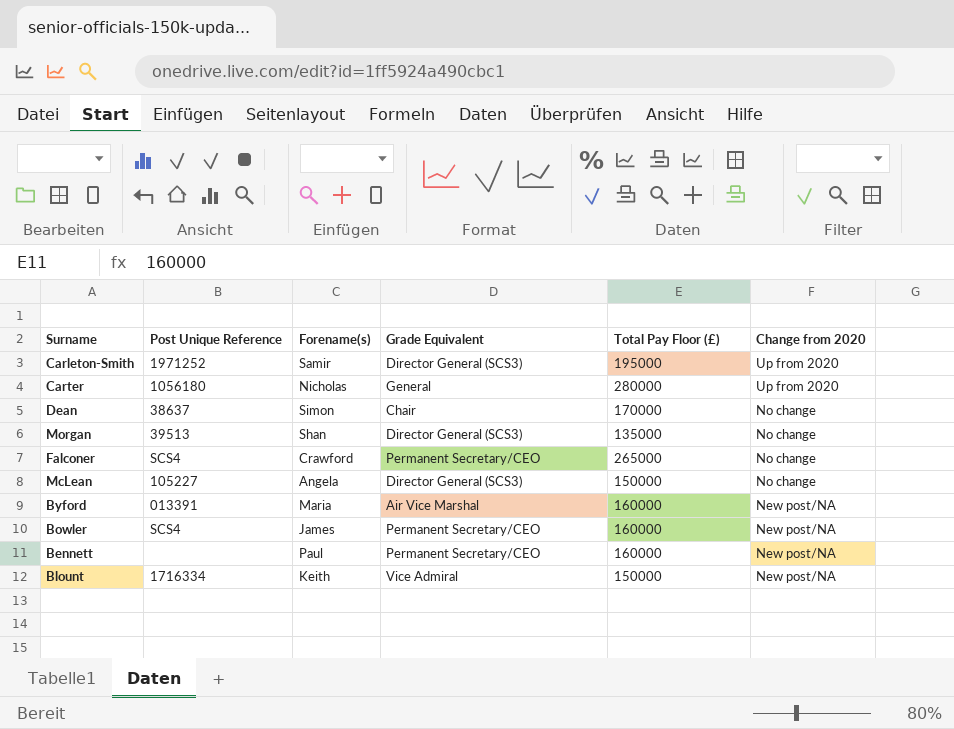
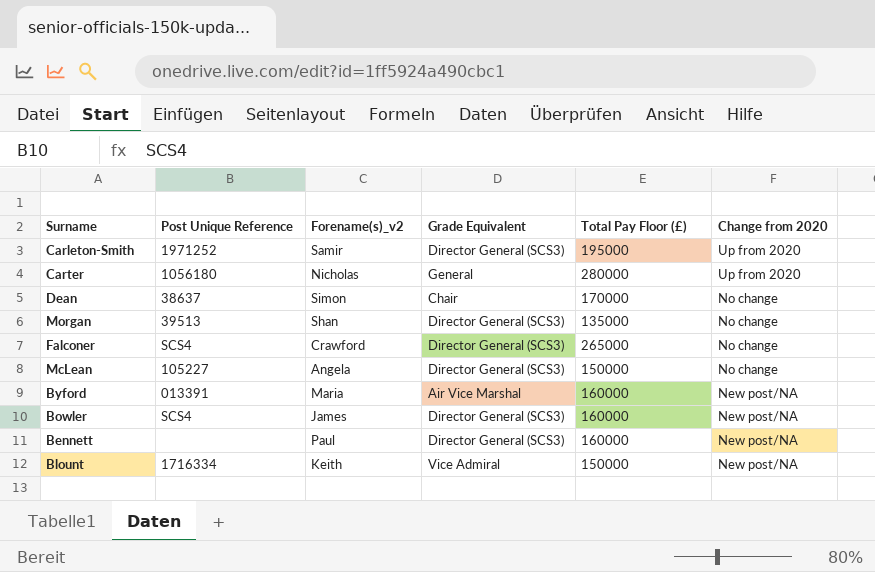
column name: Forename(s) -> Forename(s)_v2
Falconer | Grade Equivalent: Permanent Secretary/CEO -> Director General (SCS3)
Bowler | Grade Equivalent: Permanent Secretary/CEO -> Director General (SCS3)
Bennett | Grade Equivalent: Permanent Secretary/CEO -> Director General (SCS3)

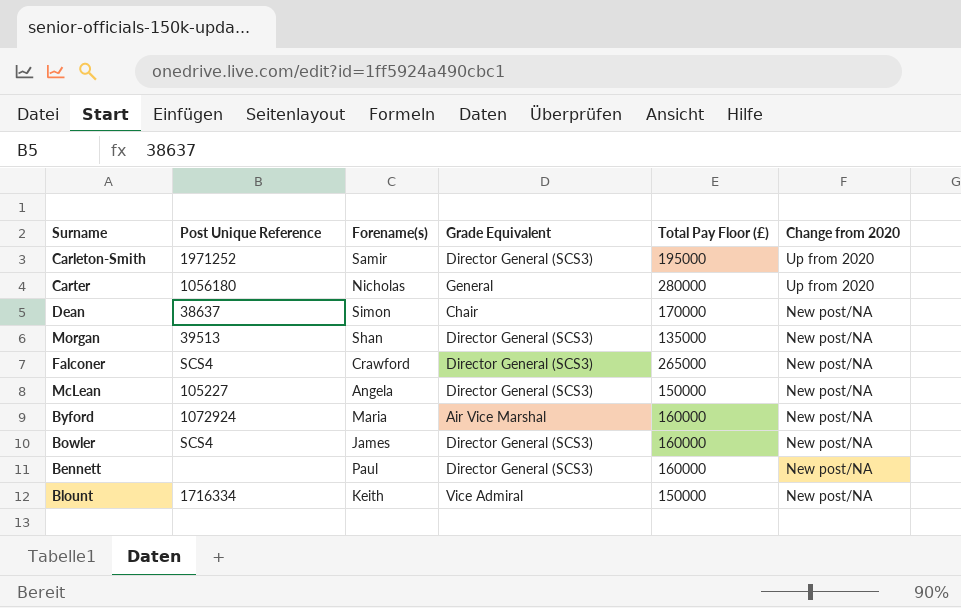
column name: Forename(s)_v2 -> Forename(s)
Dean | Change from 2020: No change -> New post/NA
Morgan | Change from 2020: No change -> New post/NA
Falconer | Change from 2020: No change -> New post/NA
McLean | Change from 2020: No change -> New post/NA
Byford | Post Unique Reference: 013391 -> 1072924

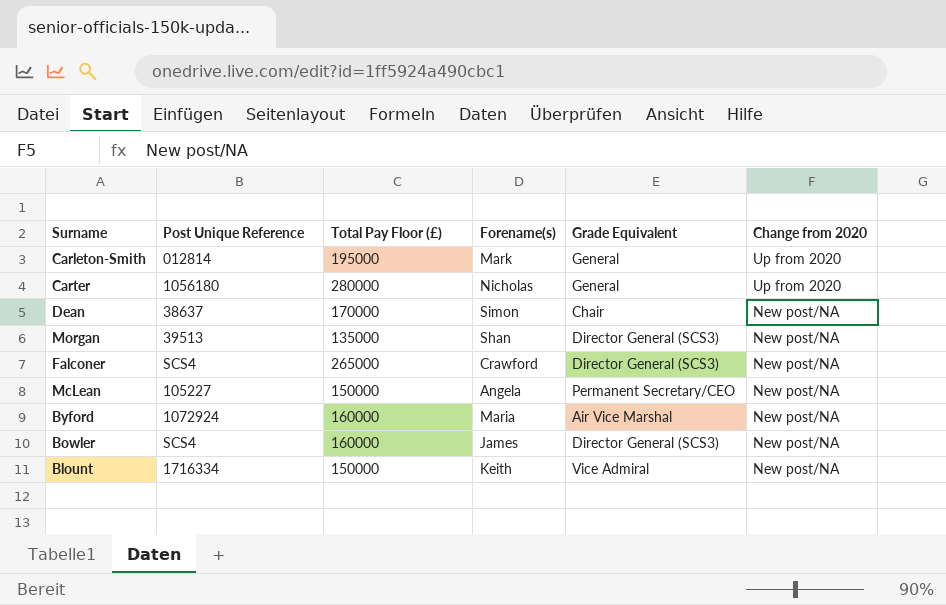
column Total Pay Floor (£) | position: 5 -> 3
row Bennett: none | Paul | Director General (SCS3) | 160000 | New post/NA -> none
Carleton-Smith | Post Unique Reference: 1971252 -> 012814
Carleton-Smith | Forename(s): Samir -> Mark
Carleton-Smith | Grade Equivalent: Director General (SCS3) -> General
McLean | Grade Equivalent: Director General (SCS3) -> Permanent Secretary/CEO

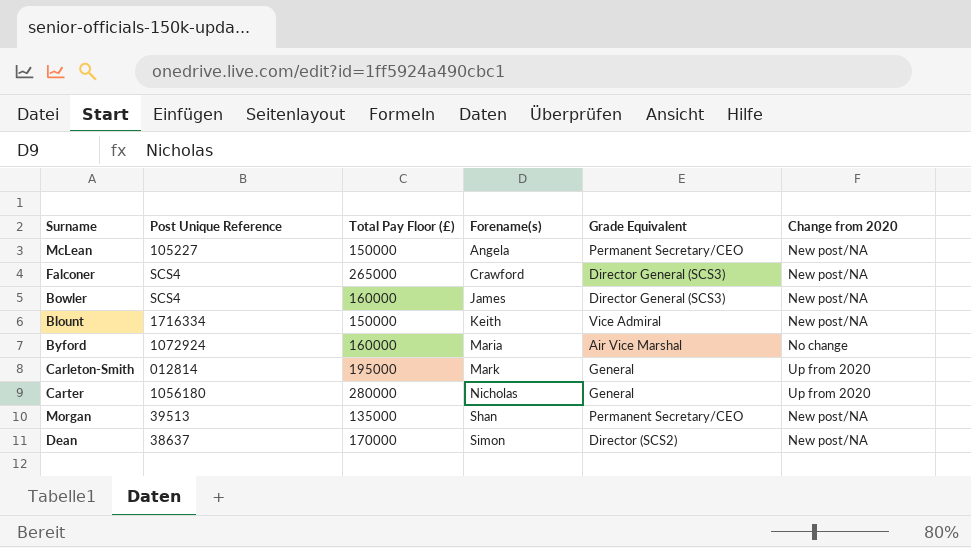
row order: Change from 2020 descending -> Forename(s) ascending
Byford | Change from 2020: New post/NA -> No change
Morgan | Grade Equivalent: Director General (SCS3) -> Permanent Secretary/CEO
Dean | Grade Equivalent: Chair -> Director (SCS2)

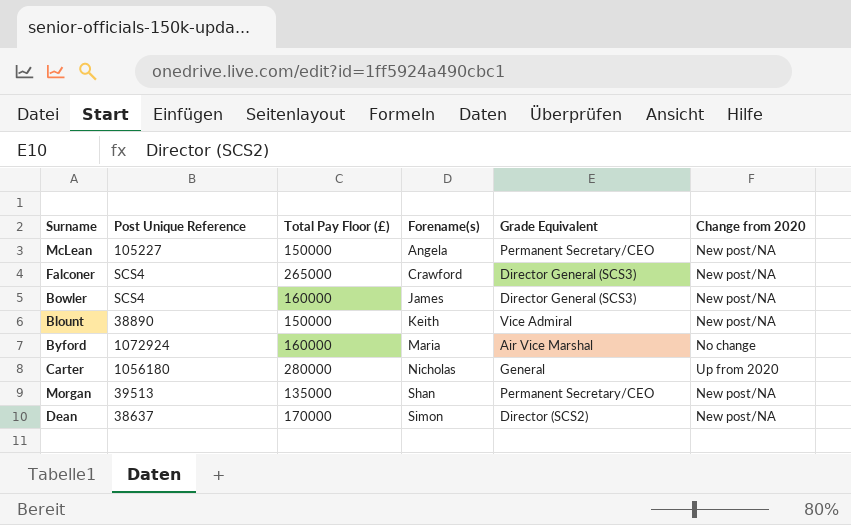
row Carleton-Smith: 012814 | 195000 | Mark | General | Up from 2020 -> none
Blount | Post Unique Reference: 1716334 -> 38890

